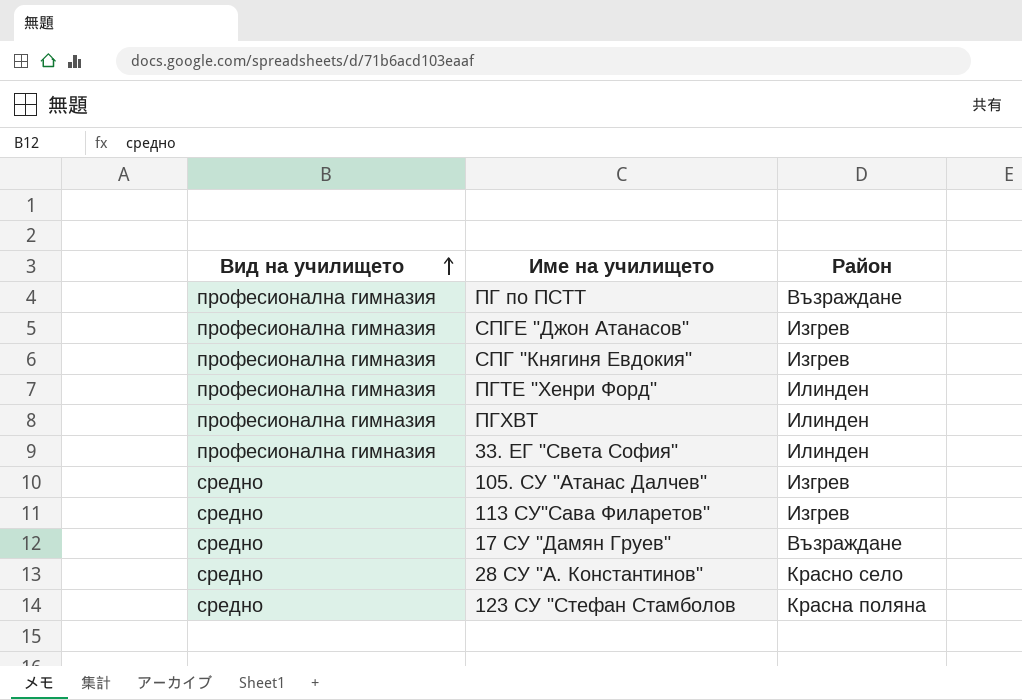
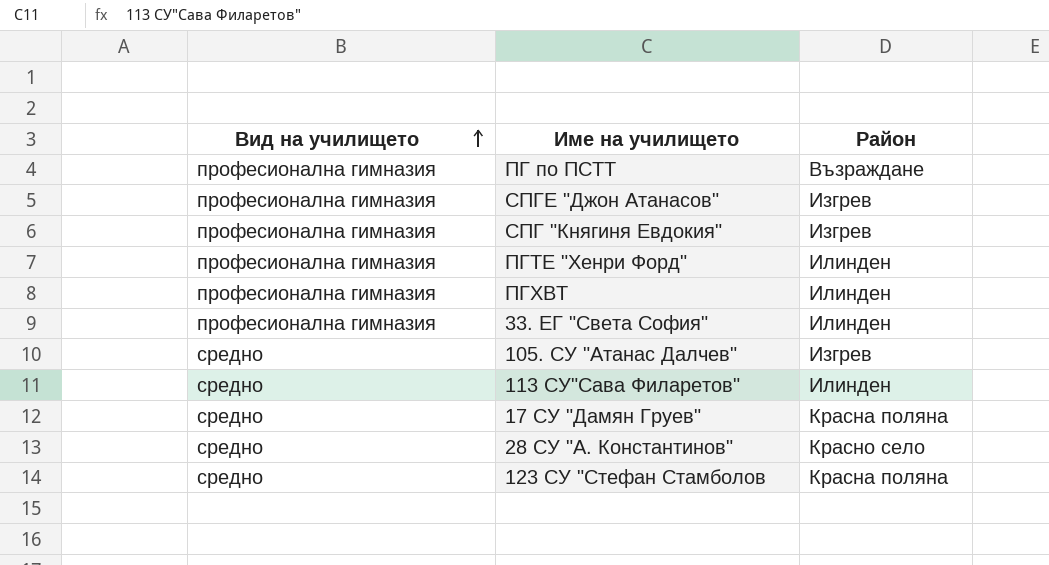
113 СУ"Сава Филаретов" | Район: Изгрев -> Илинден
17 СУ "Дамян Груев" | Район: Възраждане -> Красна поляна

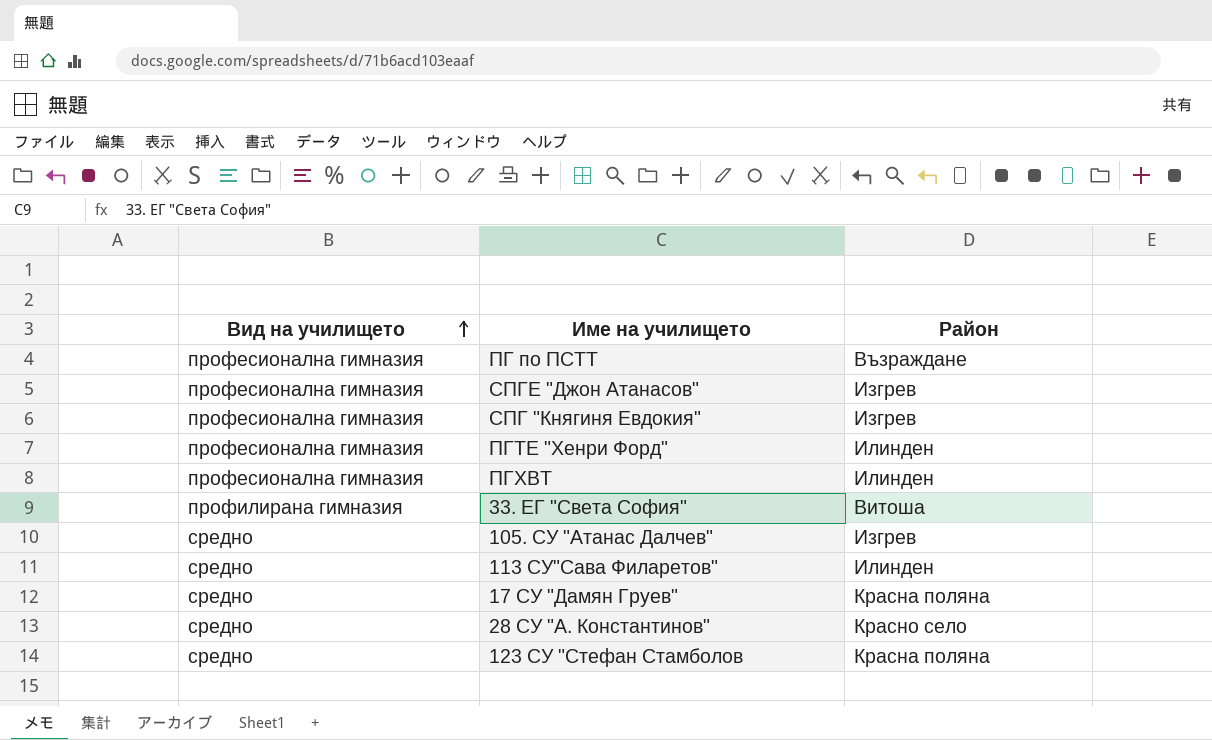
33. ЕГ "Света София" | Вид на училището: професионална гимназия -> профилирана гимназия
33. ЕГ "Света София" | Район: Илинден -> Витоша

